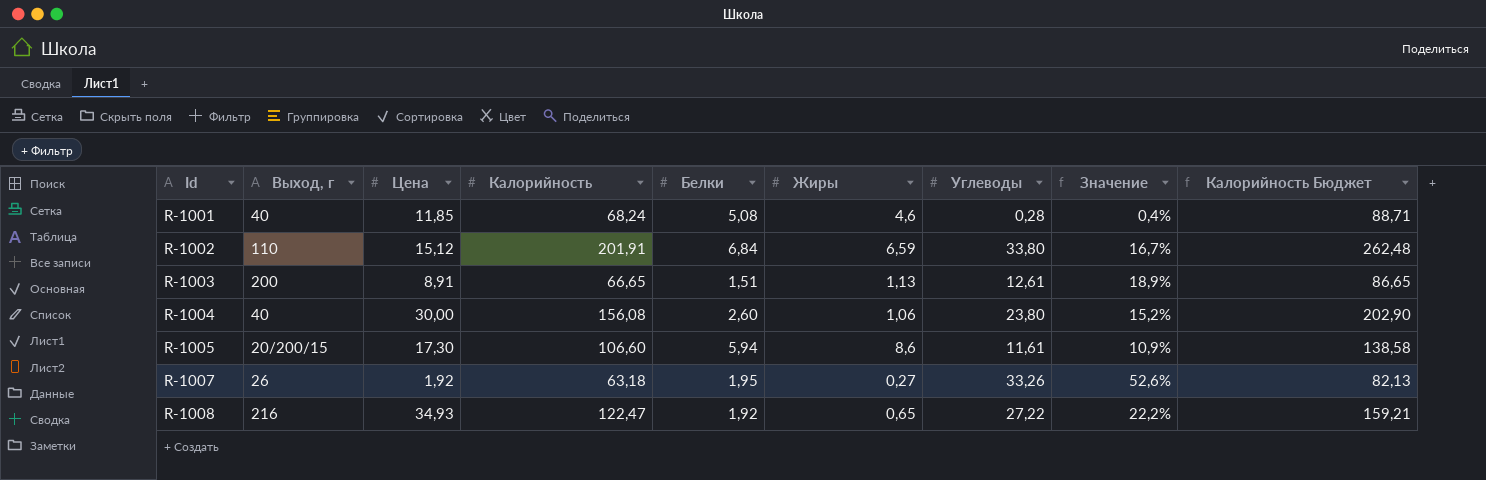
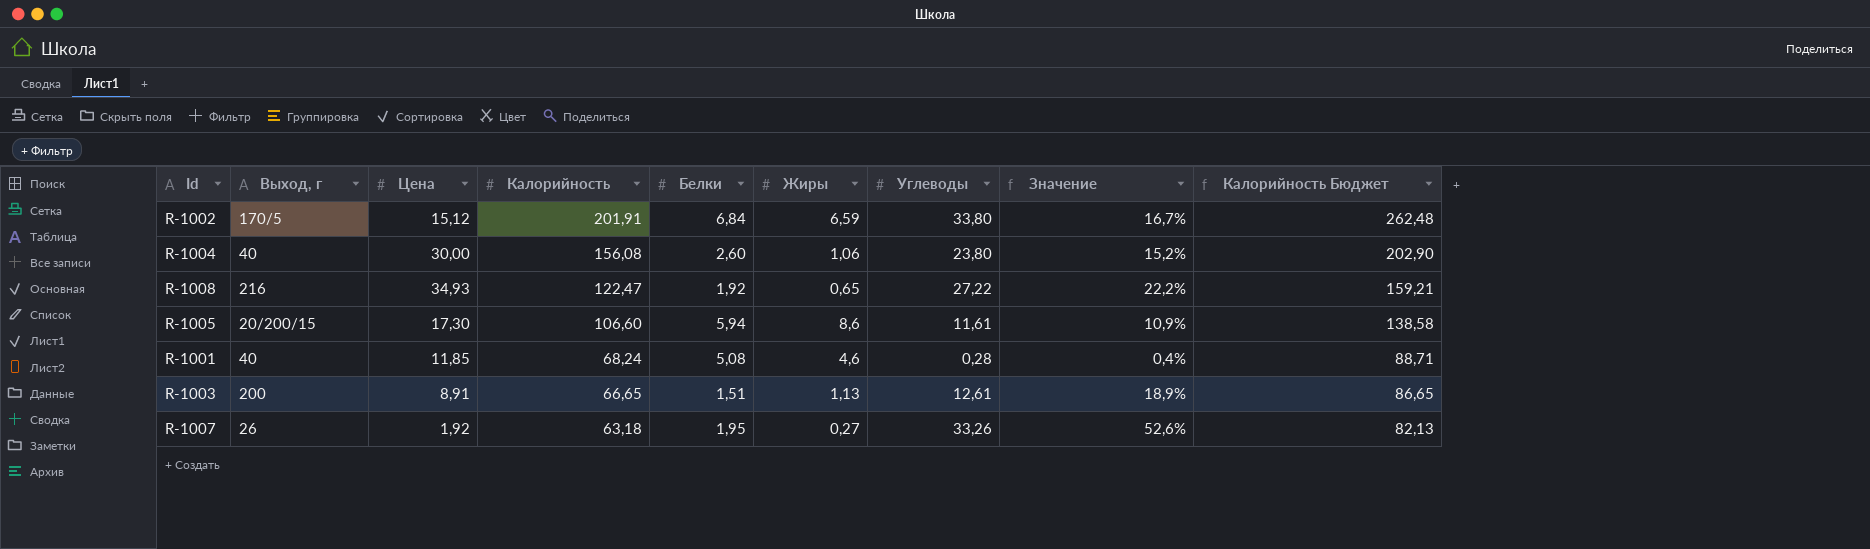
row order: Id ascending -> Калорийность descending
R-1002 | Выход, г: 110 -> 170/5

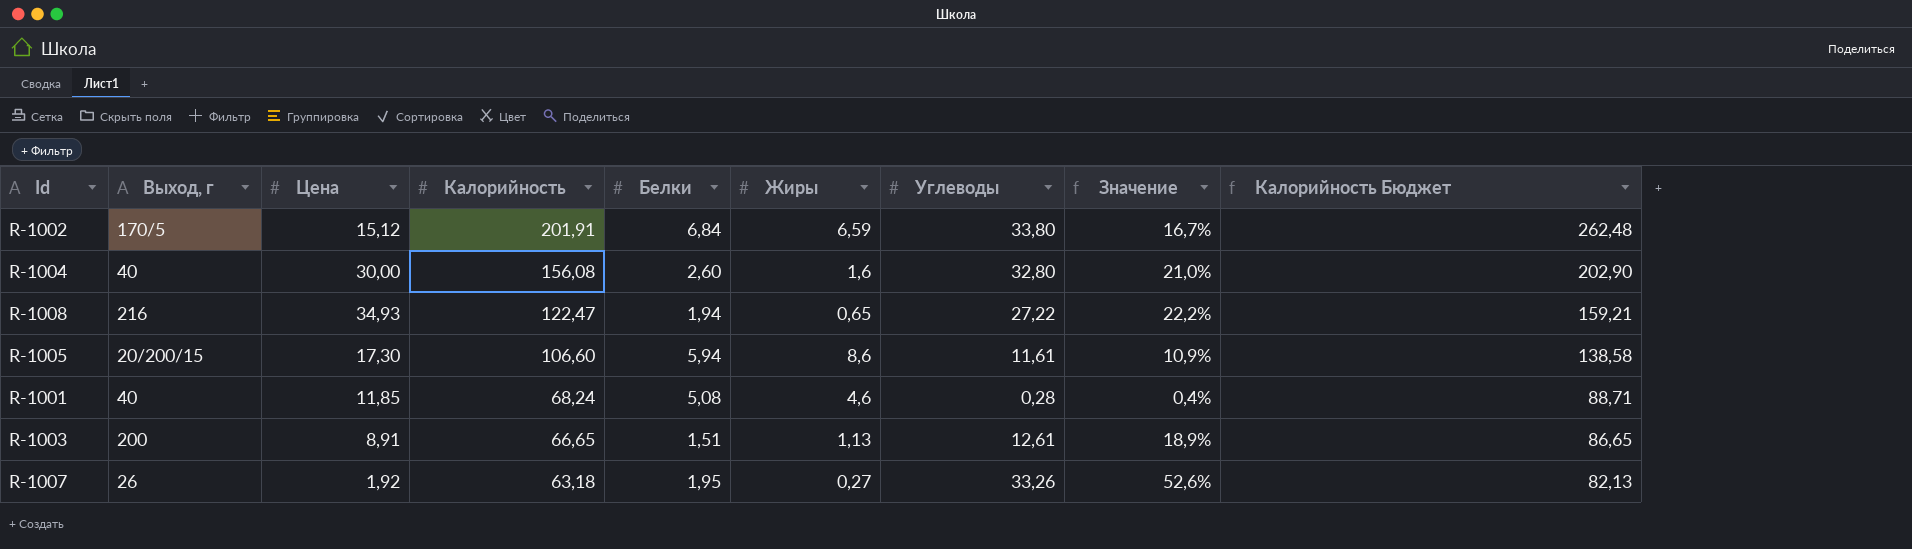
R-1004 | Жиры: 1,06 -> 1,6
R-1004 | Углеводы: 23,80 -> 32,80
R-1004 | Значение: 15,2% -> 21,0%
R-1008 | Белки: 1,92 -> 1,94

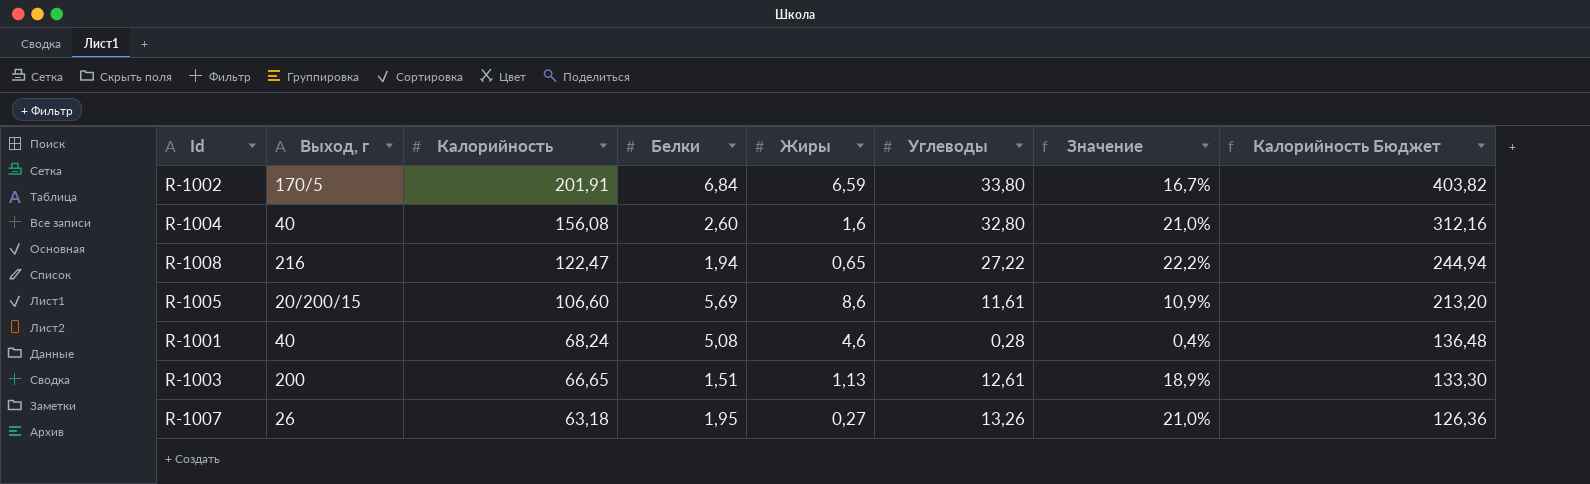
column Цена | position: 3 -> none
column Калорийность Бюджет | formula: [Калорийность] * 1,3 -> [Калорийность] * 2
R-1005 | Белки: 5,94 -> 5,69
R-1007 | Углеводы: 33,26 -> 13,26
R-1007 | Значение: 52,6% -> 21,0%

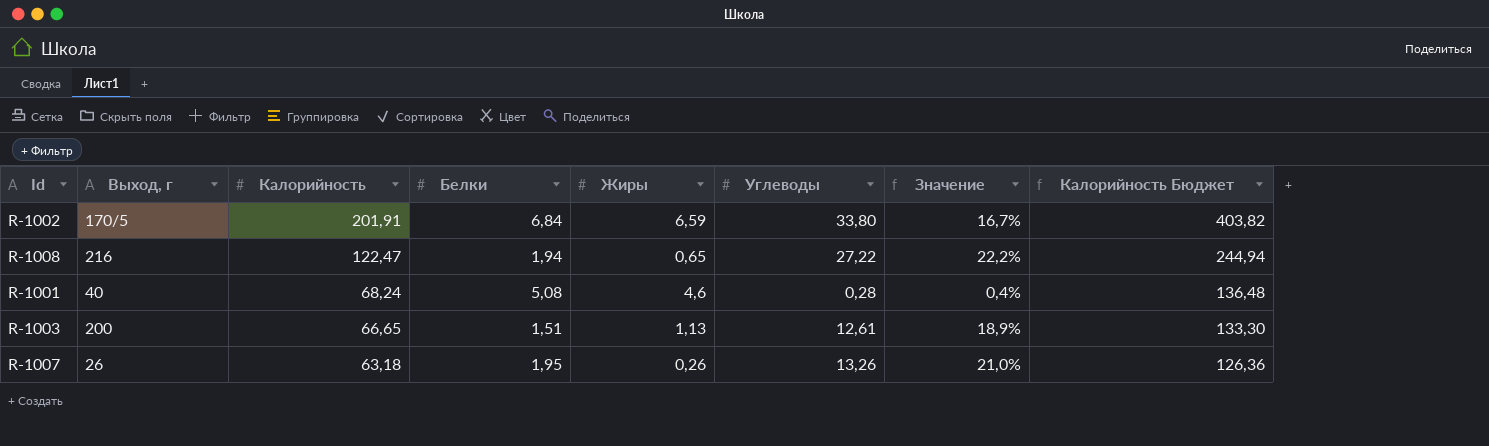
row R-1004: 40 | 156,08 | 2,60 | 1,6 | 32,80 | 21,0% | 312,16 -> none
row R-1005: 20/200/15 | 106,60 | 5,69 | 8,6 | 11,61 | 10,9% | 213,20 -> none
R-1007 | Жиры: 0,27 -> 0,26

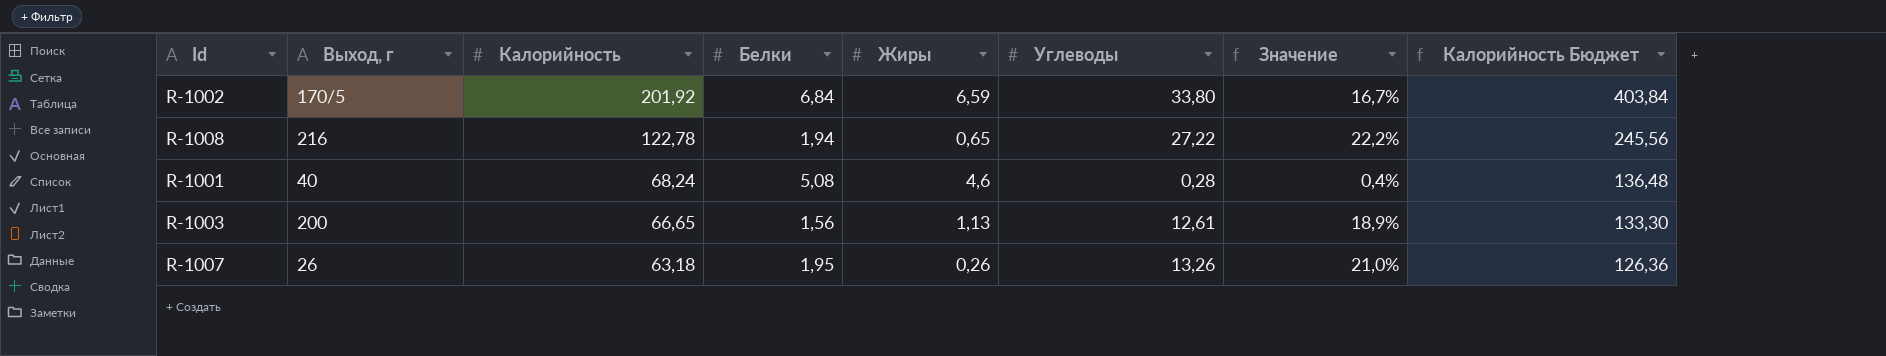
R-1002 | Калорийность: 201,91 -> 201,92
R-1002 | Калорийность Бюджет: 403,82 -> 403,84
R-1008 | Калорийность: 122,47 -> 122,78
R-1008 | Калорийность Бюджет: 244,94 -> 245,56
R-1003 | Белки: 1,51 -> 1,56

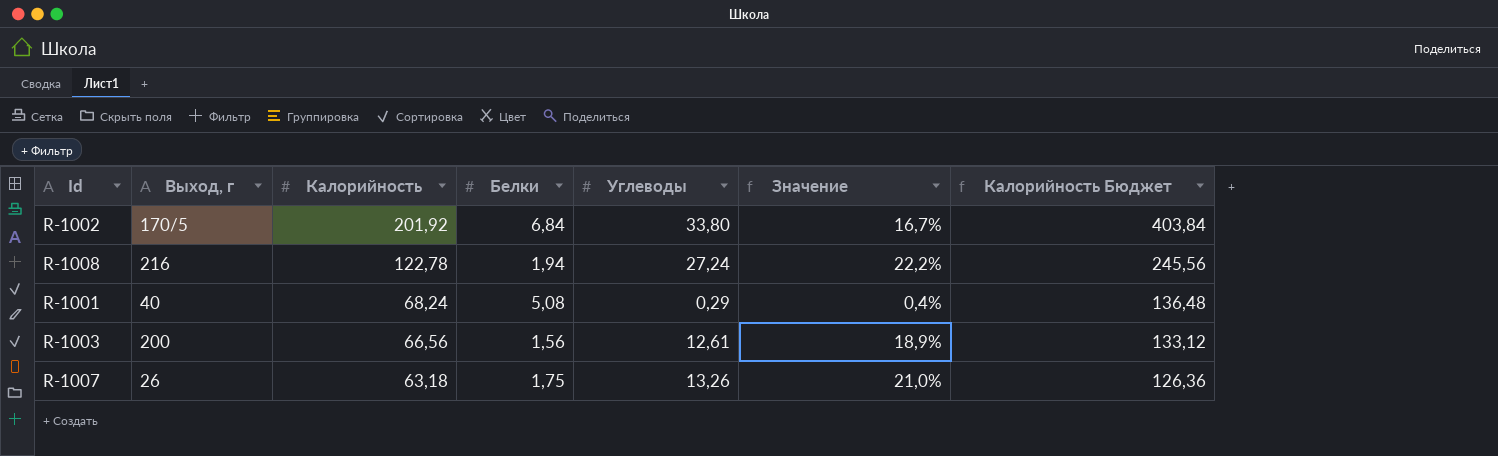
column Жиры | position: 5 -> none
R-1008 | Углеводы: 27,22 -> 27,24
R-1001 | Углеводы: 0,28 -> 0,29
R-1003 | Калорийность: 66,65 -> 66,56
R-1003 | Калорийность Бюджет: 133,30 -> 133,12
R-1007 | Белки: 1,95 -> 1,75

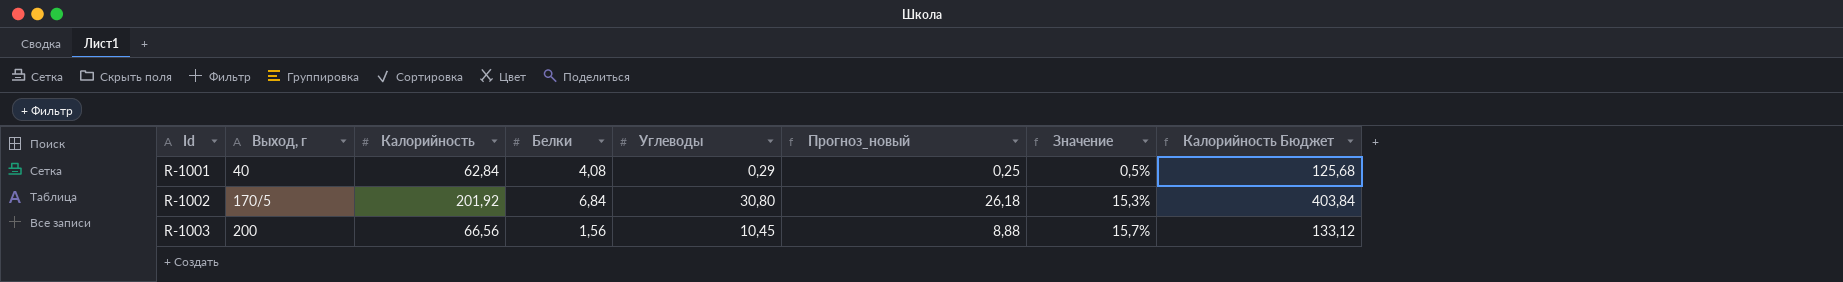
row order: Калорийность descending -> Id ascending
column Прогноз_новый | formula: none -> [Углеводы] * 0,85
row R-1008: 216 | 122,78 | 1,94 | 27,24 | 22,2% | 245,56 -> none
row R-1007: 26 | 63,18 | 1,75 | 13,26 | 21,0% | 126,36 -> none
R-1001 | Калорийность: 68,24 -> 62,84
R-1001 | Белки: 5,08 -> 4,08
R-1001 | Значение: 0,4% -> 0,5%
R-1001 | Калорийность Бюджет: 136,48 -> 125,68
R-1002 | Углеводы: 33,80 -> 30,80
R-1002 | Значение: 16,7% -> 15,3%
R-1003 | Углеводы: 12,61 -> 10,45
R-1003 | Значение: 18,9% -> 15,7%

